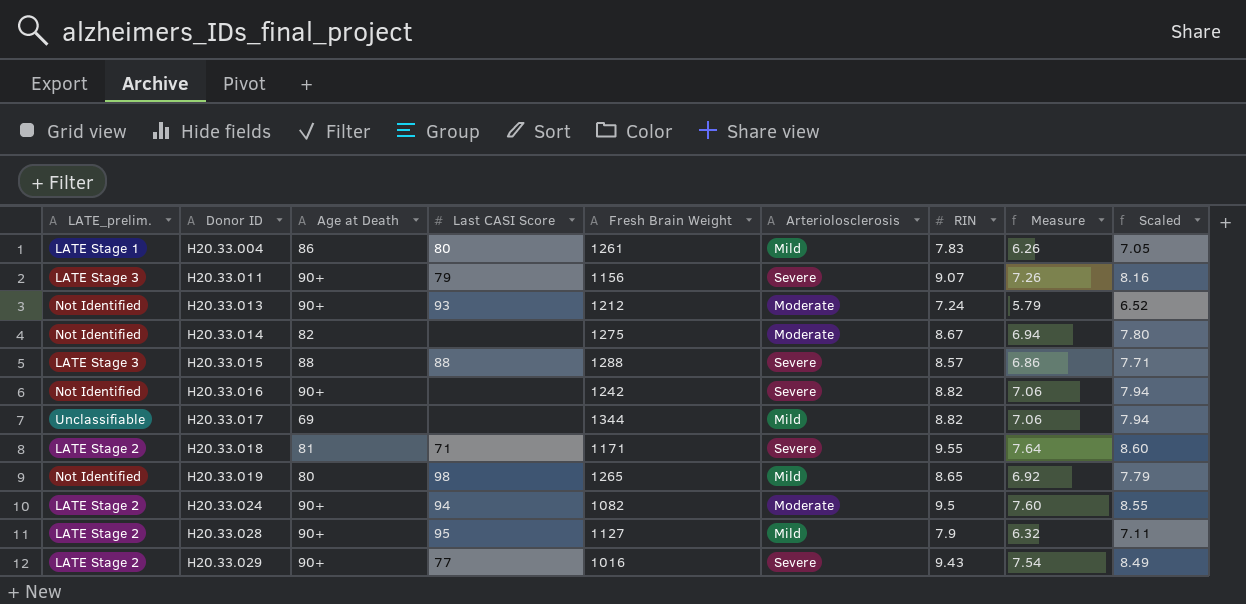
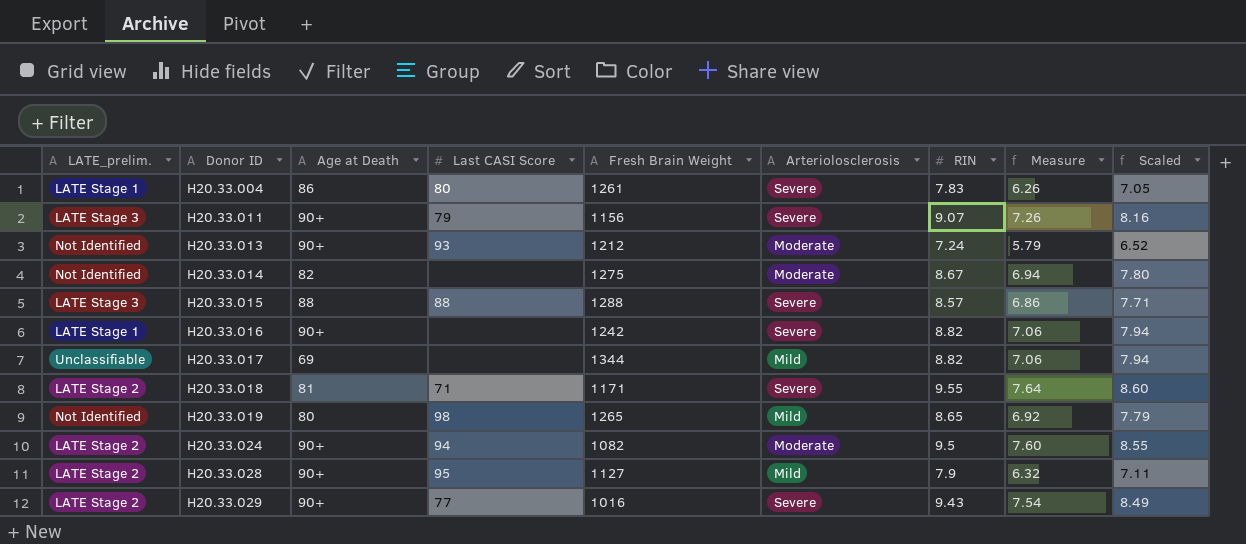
H20.33.004 | Arteriolosclerosis: Mild -> Severe
H20.33.016 | LATE_prelim.: Not Identified -> LATE Stage 1

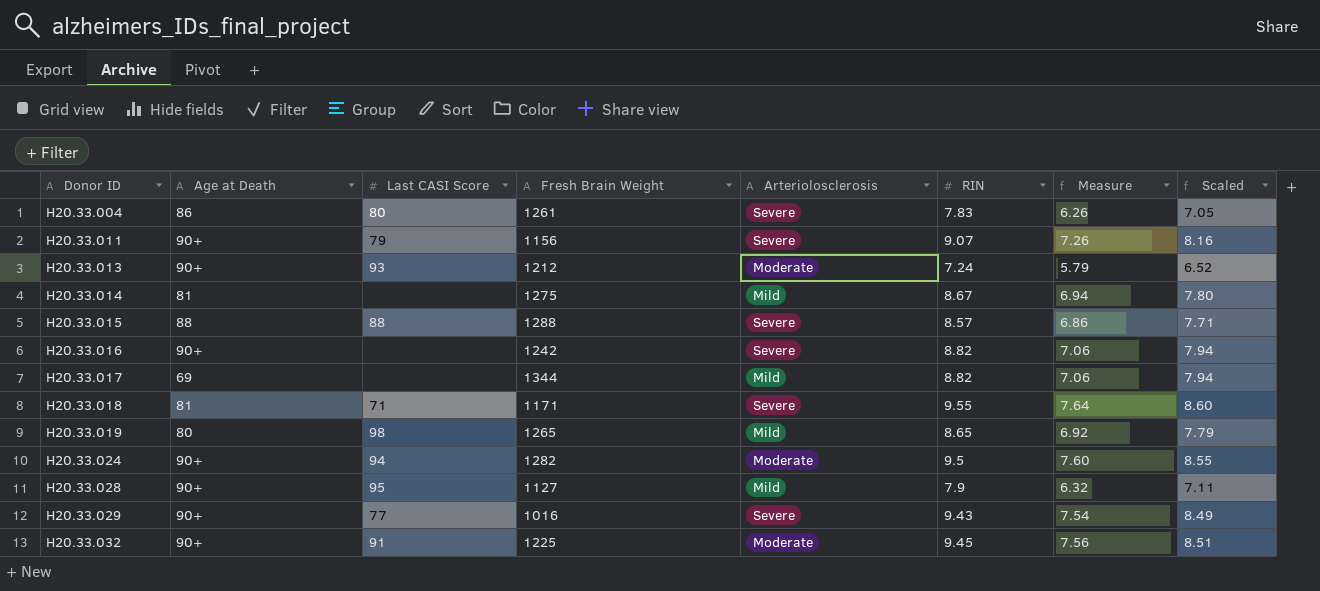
column LATE_prelim. | position: 1 -> none
H20.33.014 | Age at Death: 82 -> 81
H20.33.014 | Arteriolosclerosis: Moderate -> Mild
H20.33.024 | Fresh Brain Weight: 1082 -> 1282
row H20.33.032: none -> 90+ | 91 | 1225 | Moderate | 9.45 | 7.56 | 8.51

